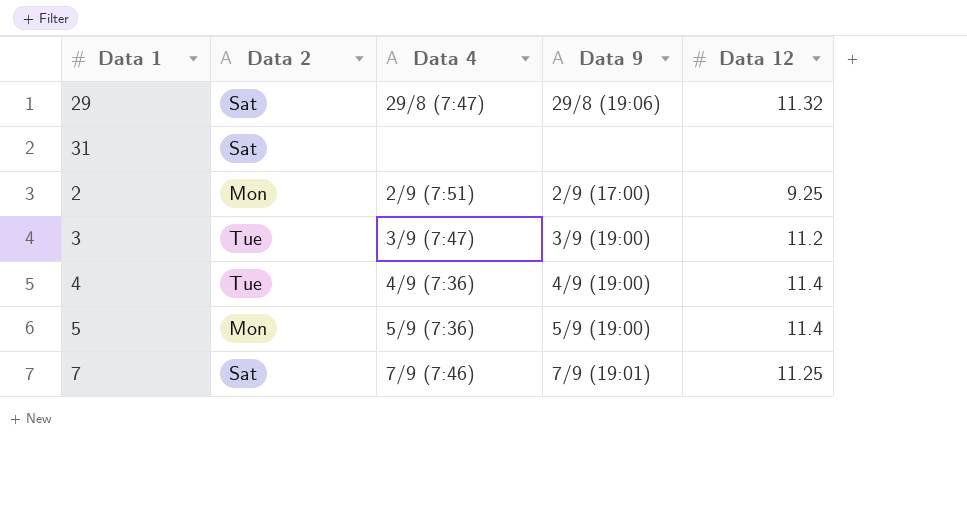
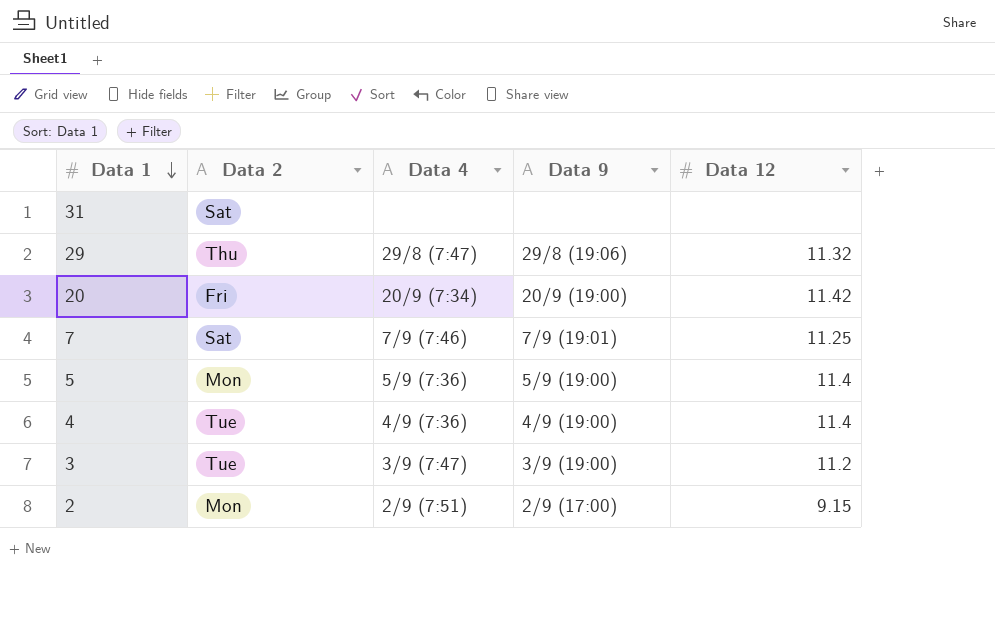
row order: none -> Data 1 descending
29 | Data 2: Sat -> Thu
row 20: none -> Fri | 20/9 (7:34) | 20/9 (19:00) | 11.42
2 | Data 12: 9.25 -> 9.15

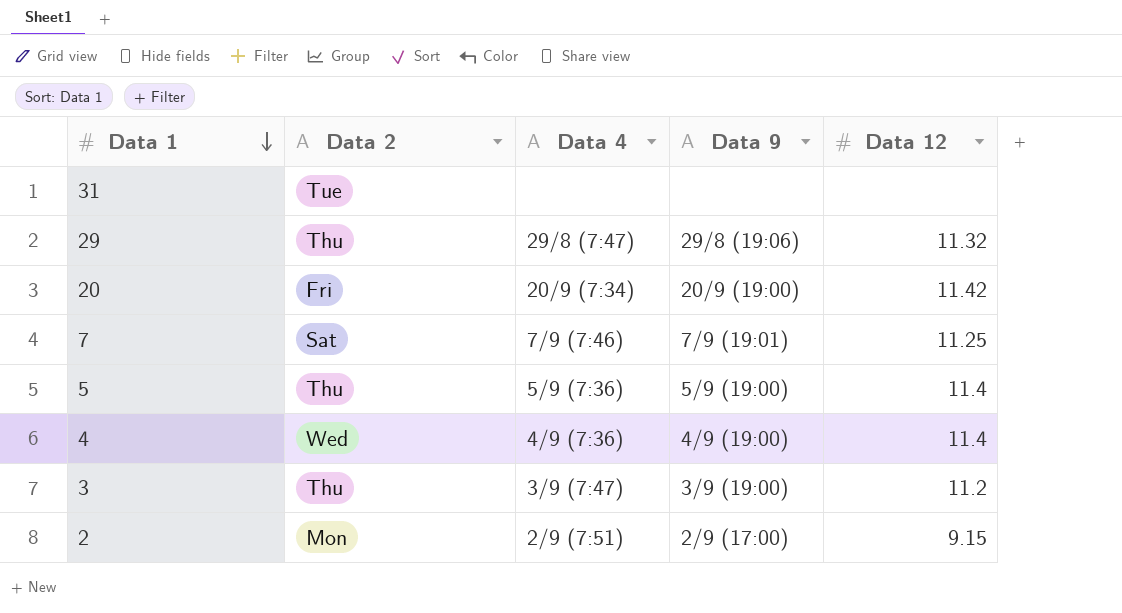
31 | Data 2: Sat -> Tue
5 | Data 2: Mon -> Thu
4 | Data 2: Tue -> Wed
3 | Data 2: Tue -> Thu

